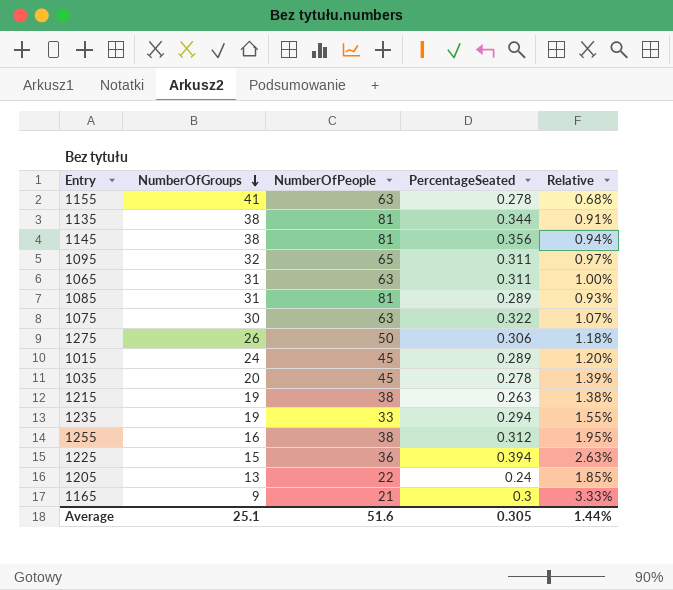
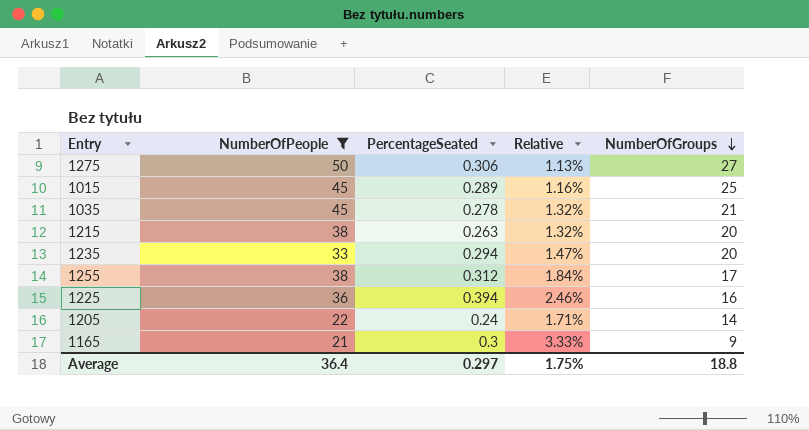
filter: none -> NumberOfPeople <= 50
column NumberOfGroups | position: 2 -> 5
1275 | Relative: 1.18% -> 1.13%
1275 | NumberOfGroups: 26 -> 27
1015 | Relative: 1.20% -> 1.16%
1015 | NumberOfGroups: 24 -> 25
1035 | Relative: 1.39% -> 1.32%
1035 | NumberOfGroups: 20 -> 21
1215 | Relative: 1.38% -> 1.32%
1215 | NumberOfGroups: 19 -> 20
1235 | Relative: 1.55% -> 1.47%
1235 | NumberOfGroups: 19 -> 20
1255 | Relative: 1.95% -> 1.84%
1255 | NumberOfGroups: 16 -> 17
1225 | Relative: 2.63% -> 2.46%
1225 | NumberOfGroups: 15 -> 16
1205 | Relative: 1.85% -> 1.71%
1205 | NumberOfGroups: 13 -> 14
Average | NumberOfPeople: 51.6 -> 36.4
Average | PercentageSeated: 0.305 -> 0.297
Average | Relative: 1.44% -> 1.75%
Average | NumberOfGroups: 25.1 -> 18.8

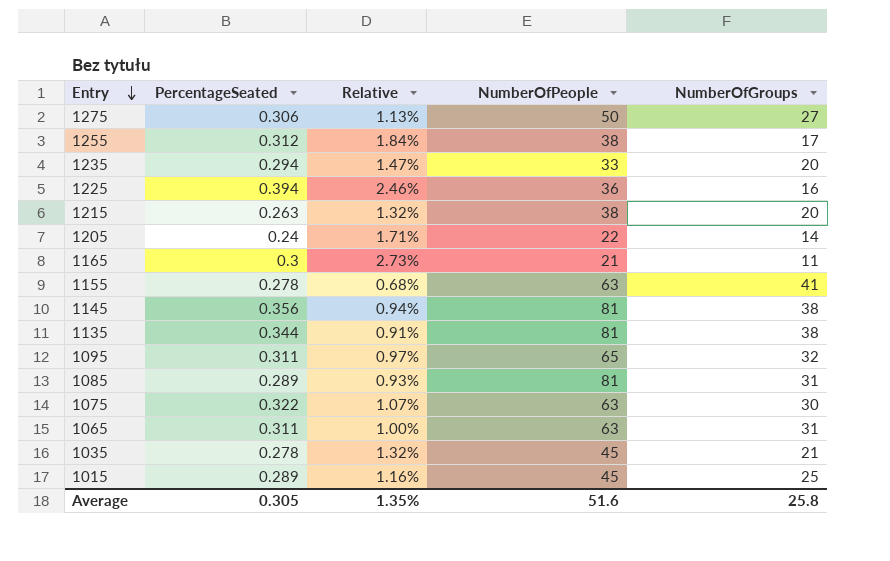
filter: NumberOfPeople <= 50 -> none
row order: NumberOfGroups descending -> Entry descending
column NumberOfPeople | position: 2 -> 4
1165 | Relative: 3.33% -> 2.73%
1165 | NumberOfGroups: 9 -> 11
Average | PercentageSeated: 0.297 -> 0.305
Average | Relative: 1.75% -> 1.35%
Average | NumberOfPeople: 36.4 -> 51.6
Average | NumberOfGroups: 18.8 -> 25.8

